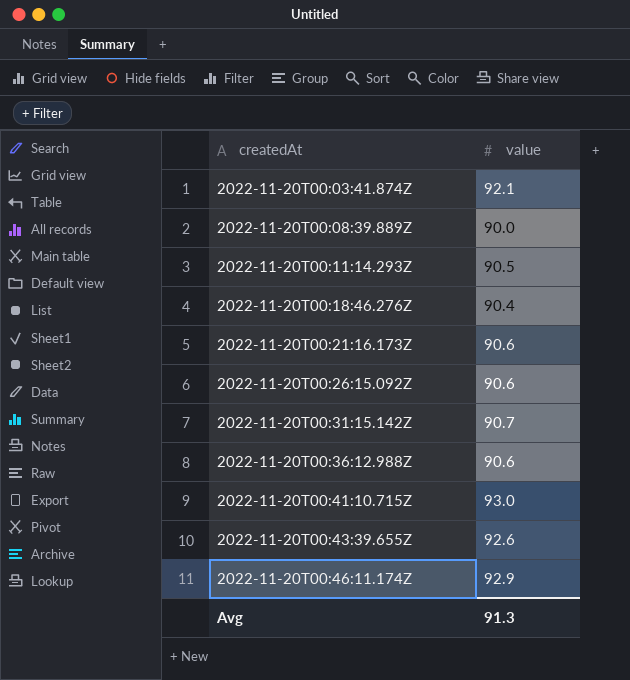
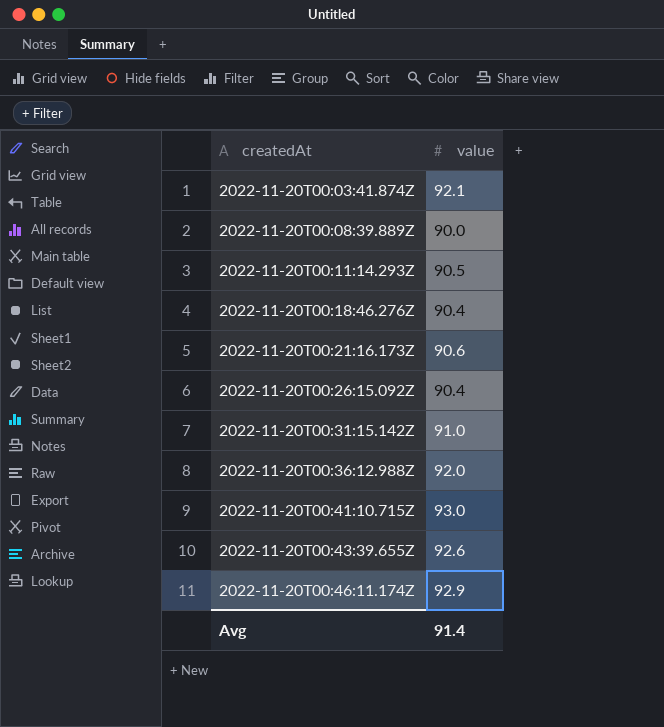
2022-11-20T00:26:15.092Z | value: 90.6 -> 90.4
2022-11-20T00:31:15.142Z | value: 90.7 -> 91.0
2022-11-20T00:36:12.988Z | value: 90.6 -> 92.0
Avg | value: 91.3 -> 91.4

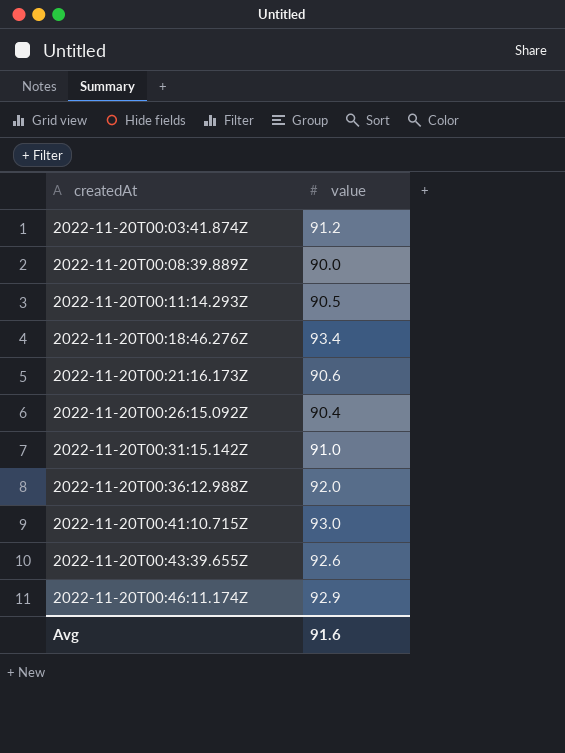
2022-11-20T00:03:41.874Z | value: 92.1 -> 91.2
2022-11-20T00:18:46.276Z | value: 90.4 -> 93.4
Avg | value: 91.4 -> 91.6

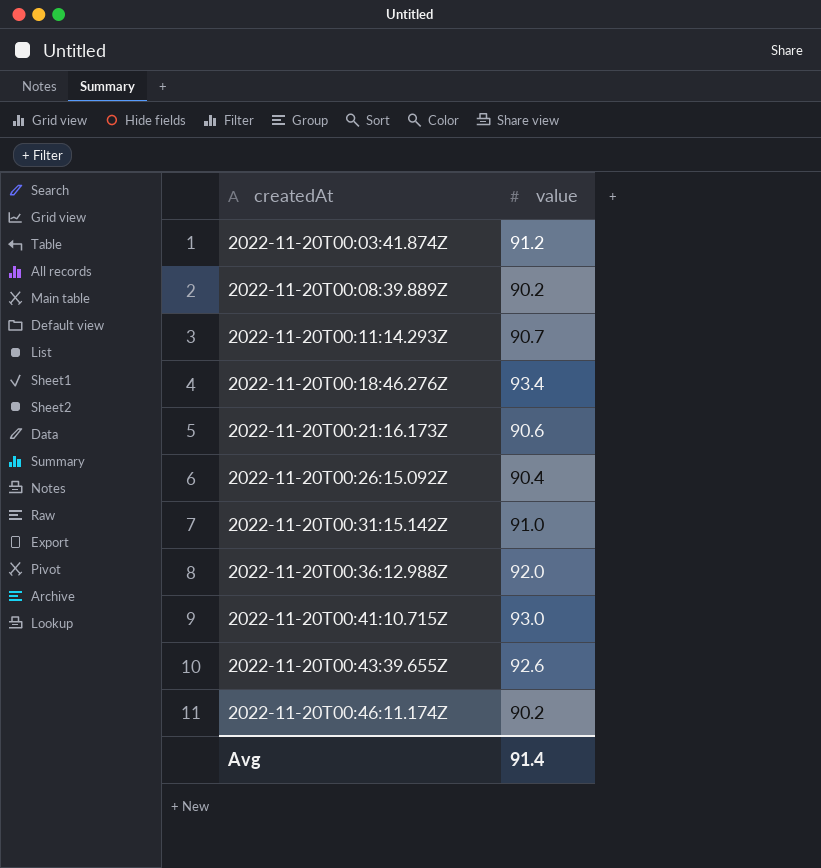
2022-11-20T00:08:39.889Z | value: 90.0 -> 90.2
2022-11-20T00:11:14.293Z | value: 90.5 -> 90.7
2022-11-20T00:46:11.174Z | value: 92.9 -> 90.2
Avg | value: 91.6 -> 91.4

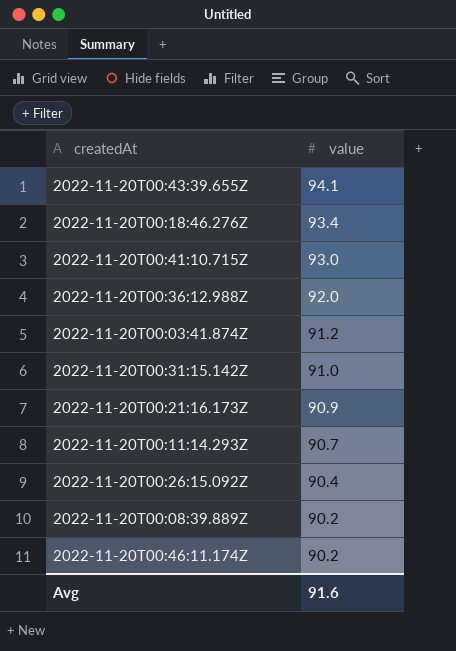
row order: createdAt ascending -> value descending
2022-11-20T00:43:39.655Z | value: 92.6 -> 94.1
2022-11-20T00:21:16.173Z | value: 90.6 -> 90.9
Avg | value: 91.4 -> 91.6

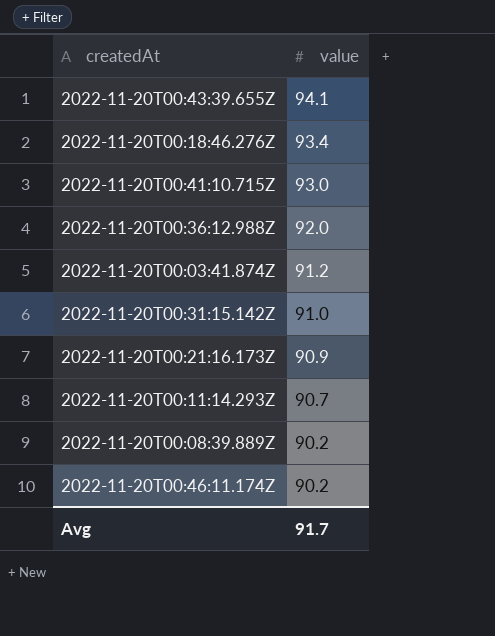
row 2022-11-20T00:26:15.092Z: 90.4 -> none
Avg | value: 91.6 -> 91.7

